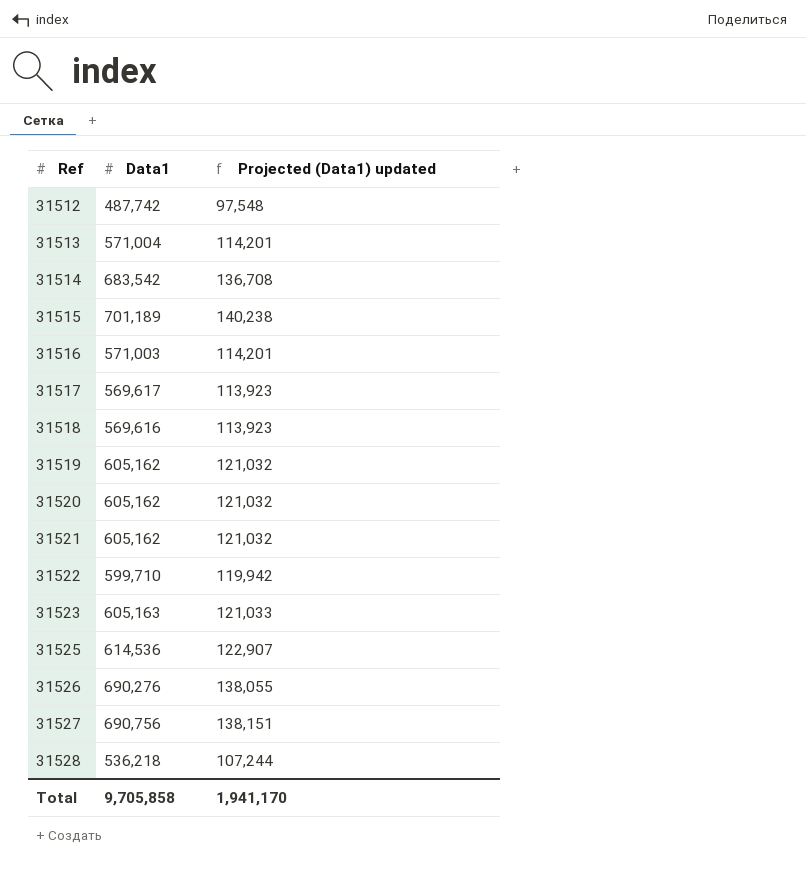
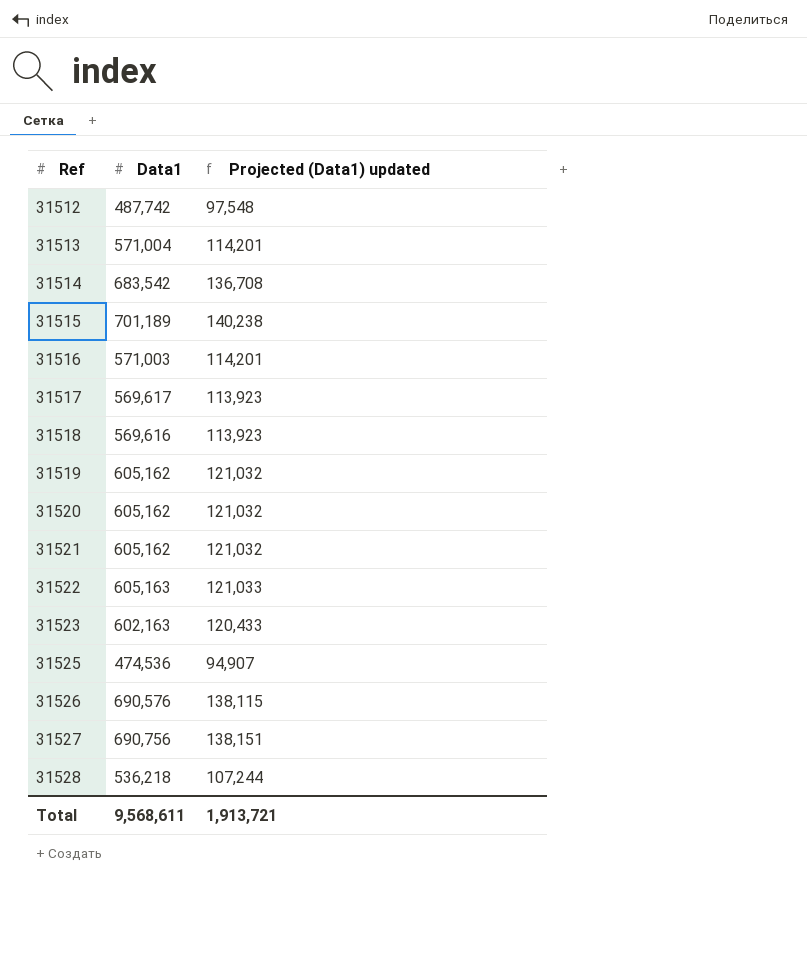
31522 | Data1: 599,710 -> 605,163
31522 | Projected (Data1) updated: 119,942 -> 121,033
31523 | Data1: 605,163 -> 602,163
31523 | Projected (Data1) updated: 121,033 -> 120,433
31525 | Data1: 614,536 -> 474,536
31525 | Projected (Data1) updated: 122,907 -> 94,907
31526 | Data1: 690,276 -> 690,576
31526 | Projected (Data1) updated: 138,055 -> 138,115
Total | Data1: 9,705,858 -> 9,568,611
Total | Projected (Data1) updated: 1,941,170 -> 1,913,721

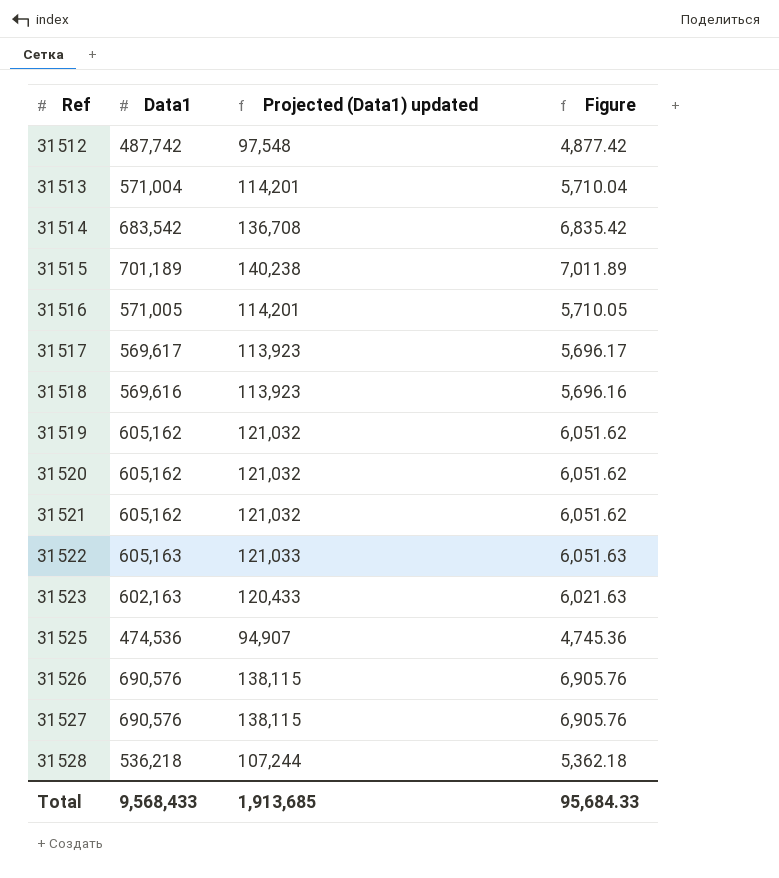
column Figure | formula: none -> [Data1] * 0.01
31516 | Data1: 571,003 -> 571,005
31527 | Data1: 690,756 -> 690,576
31527 | Projected (Data1) updated: 138,151 -> 138,115
Total | Data1: 9,568,611 -> 9,568,433
Total | Projected (Data1) updated: 1,913,721 -> 1,913,685

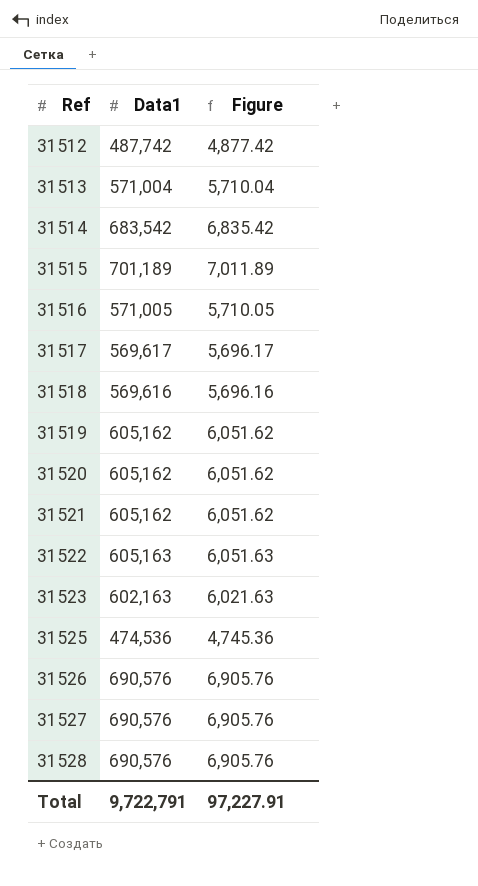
column Projected (Data1) updated | formula: [Data1] * 0.2 -> none
31528 | Data1: 536,218 -> 690,576
31528 | Figure: 5,362.18 -> 6,905.76
Total | Data1: 9,568,433 -> 9,722,791
Total | Figure: 95,684.33 -> 97,227.91

